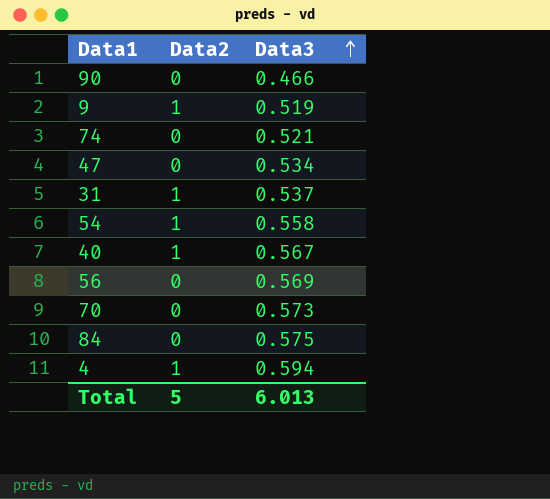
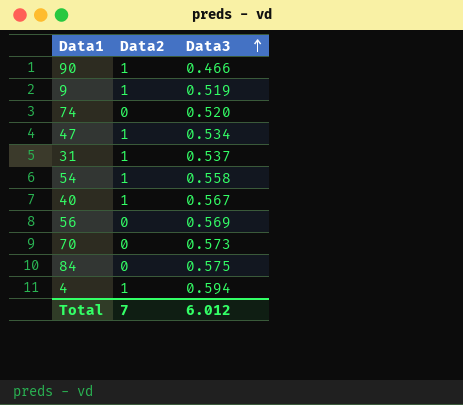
90 | Data2: 0 -> 1
74 | Data3: 0.521 -> 0.520
47 | Data2: 0 -> 1
Total | Data2: 5 -> 7
Total | Data3: 6.013 -> 6.012

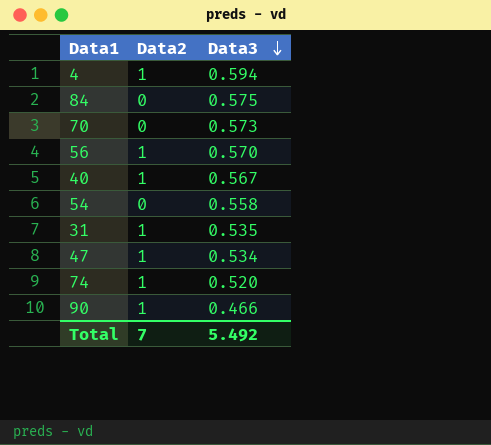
row order: Data3 ascending -> Data3 descending
row 9: 1 | 0.519 -> none
56 | Data2: 0 -> 1
56 | Data3: 0.569 -> 0.570
54 | Data2: 1 -> 0
31 | Data3: 0.537 -> 0.535
74 | Data2: 0 -> 1
Total | Data3: 6.012 -> 5.492

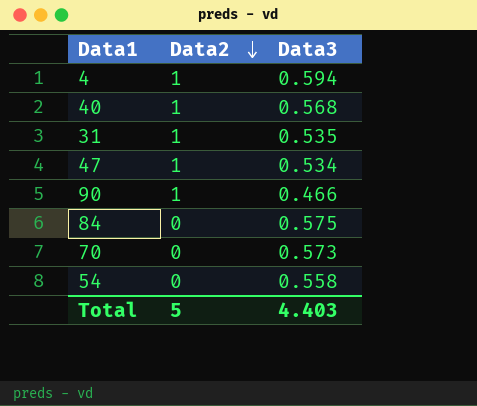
row order: Data3 descending -> Data2 descending
row 56: 1 | 0.570 -> none
row 74: 1 | 0.520 -> none
40 | Data3: 0.567 -> 0.568
Total | Data2: 7 -> 5
Total | Data3: 5.492 -> 4.403

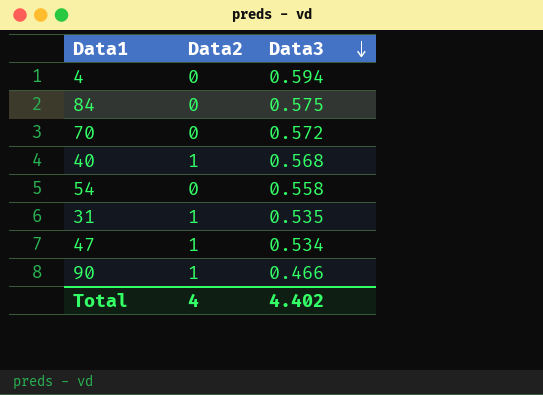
row order: Data2 descending -> Data3 descending
4 | Data2: 1 -> 0
70 | Data3: 0.573 -> 0.572
Total | Data2: 5 -> 4
Total | Data3: 4.403 -> 4.402

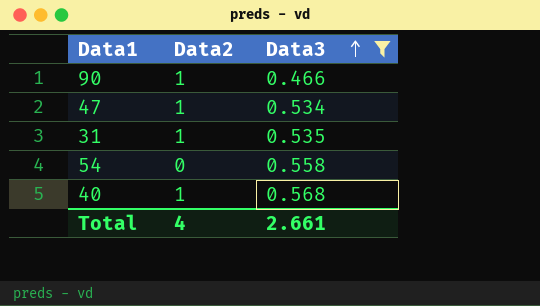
filter: none -> Data3 <= 0.568
row order: Data3 descending -> Data3 ascending
Total | Data3: 4.402 -> 2.661

